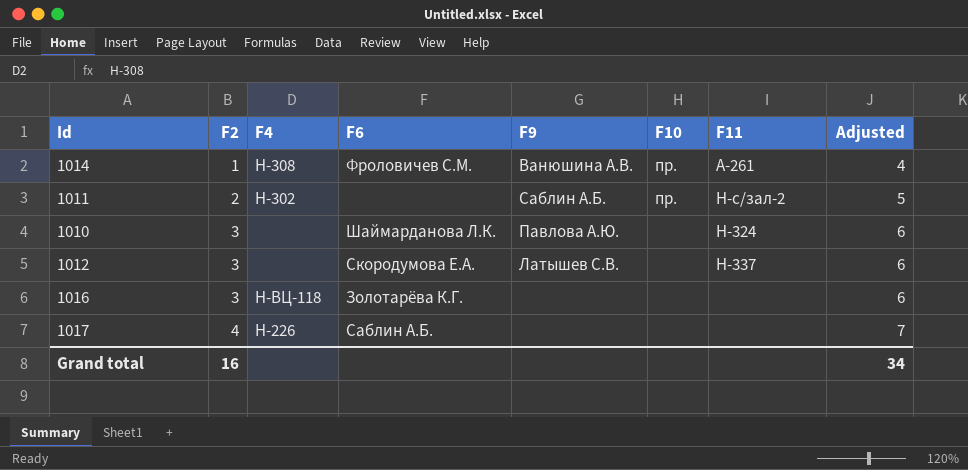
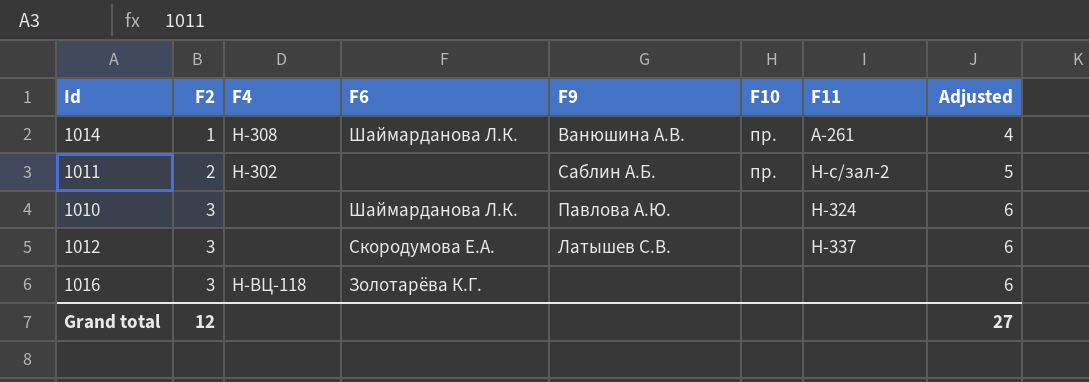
row 1017: 4 | Н-226 | Саблин А.Б. | none | none | none | 7 -> none
1014 | F6: Фроловичев С.М. -> Шаймарданова Л.К.
Grand total | F2: 16 -> 12
Grand total | Adjusted: 34 -> 27

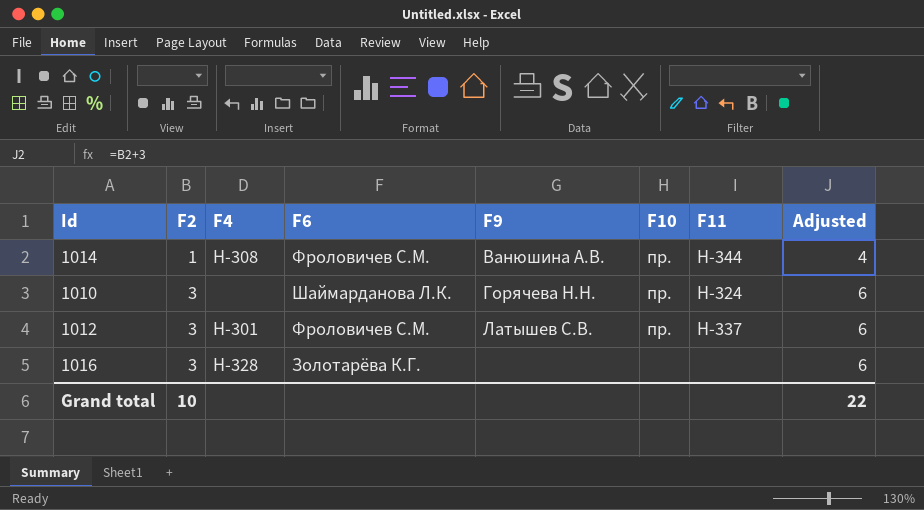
row 1011: 2 | Н-302 | none | Саблин А.Б. | пр. | Н-с/зал-2 | 5 -> none
1014 | F6: Шаймарданова Л.К. -> Фроловичев С.М.
1014 | F11: А-261 -> Н-344
1010 | F9: Павлова А.Ю. -> Горячева Н.Н.
1010 | F10: none -> пр.
1012 | F4: none -> Н-301
1012 | F6: Скородумова Е.А. -> Фроловичев С.М.
1012 | F10: none -> пр.
1016 | F4: Н-ВЦ-118 -> Н-328
Grand total | F2: 12 -> 10
Grand total | Adjusted: 27 -> 22

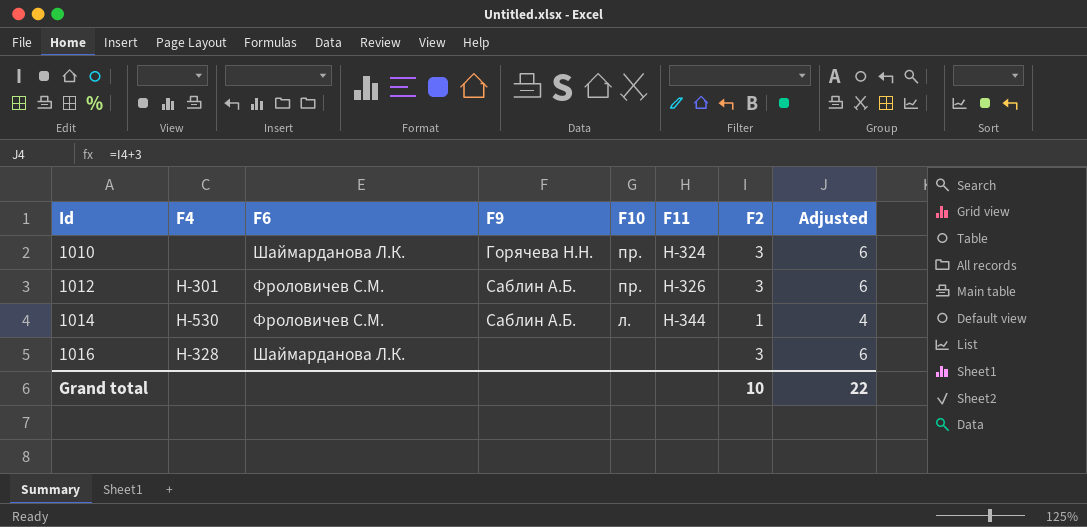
row order: F2 ascending -> Id ascending
column F2 | position: 2 -> 7
1012 | F9: Латышев С.В. -> Саблин А.Б.
1012 | F11: Н-337 -> Н-326
1014 | F4: Н-308 -> Н-530
1014 | F9: Ванюшина А.В. -> Саблин А.Б.
1014 | F10: пр. -> л.
1016 | F6: Золотарёва К.Г. -> Шаймарданова Л.К.

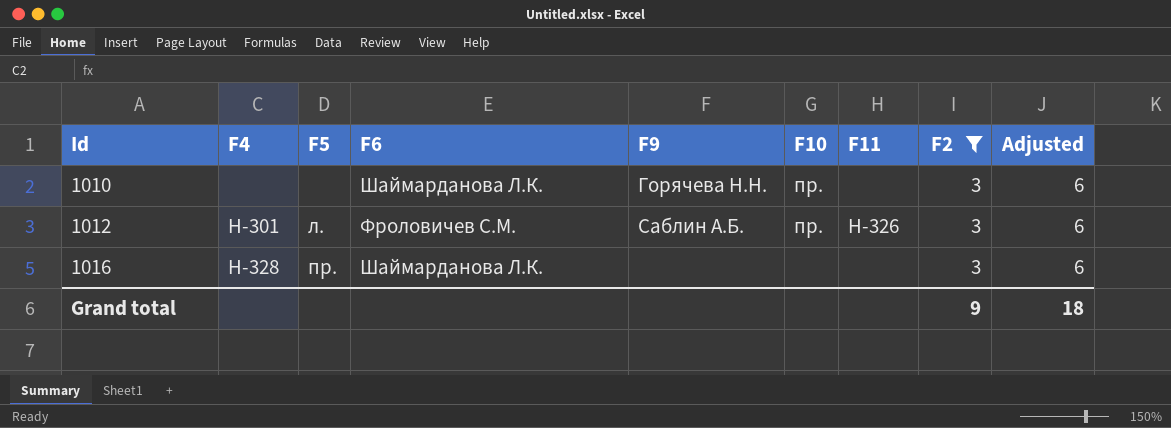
filter: none -> F2 = 3
column F5 | position: none -> 3
1010 | F11: Н-324 -> none
Grand total | F2: 10 -> 9
Grand total | Adjusted: 22 -> 18

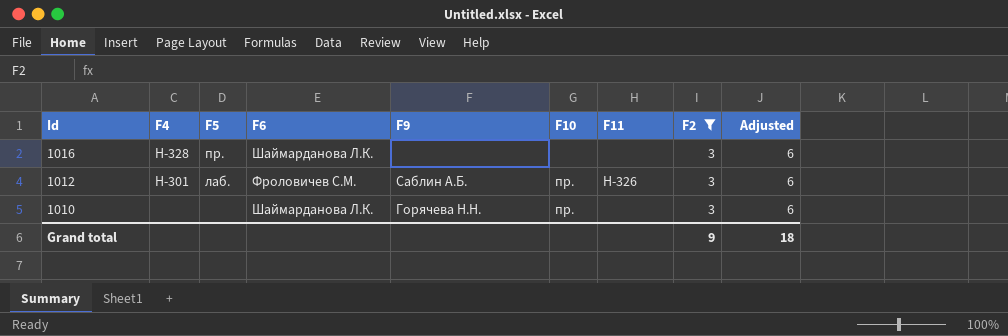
row order: Id ascending -> Id descending
1012 | F5: л. -> лаб.

